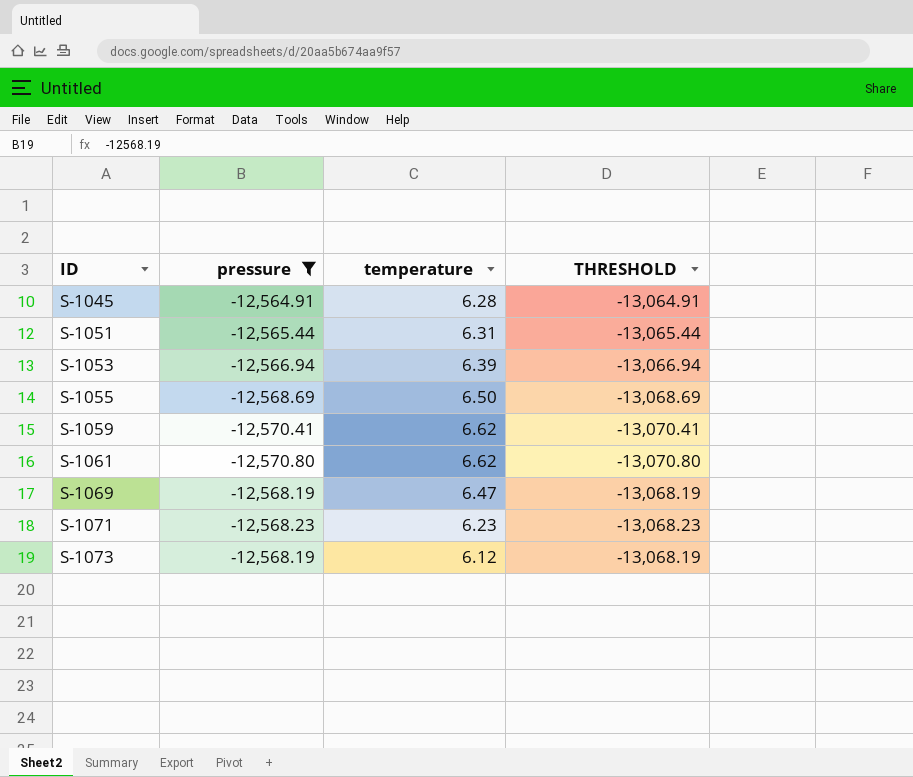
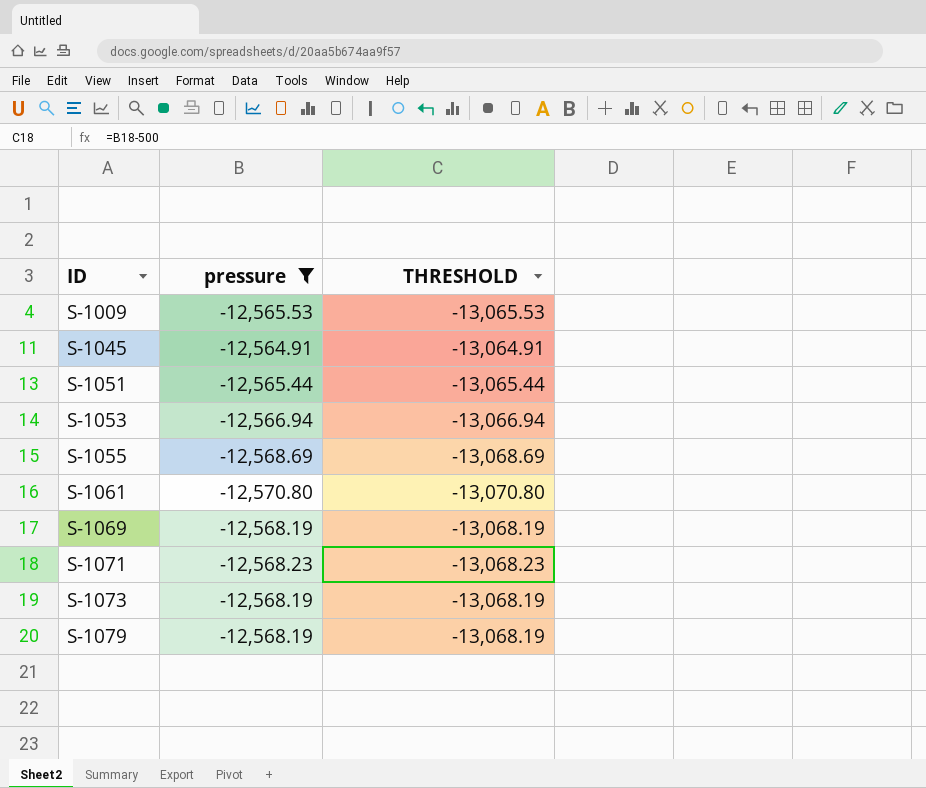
column temperature | position: 3 -> none
row S-1059: -12,570.41 | 6.62 | -13,070.41 -> none
row S-1009: none -> -12,565.53 | -13,065.53
row S-1079: none -> -12,568.19 | -13,068.19

